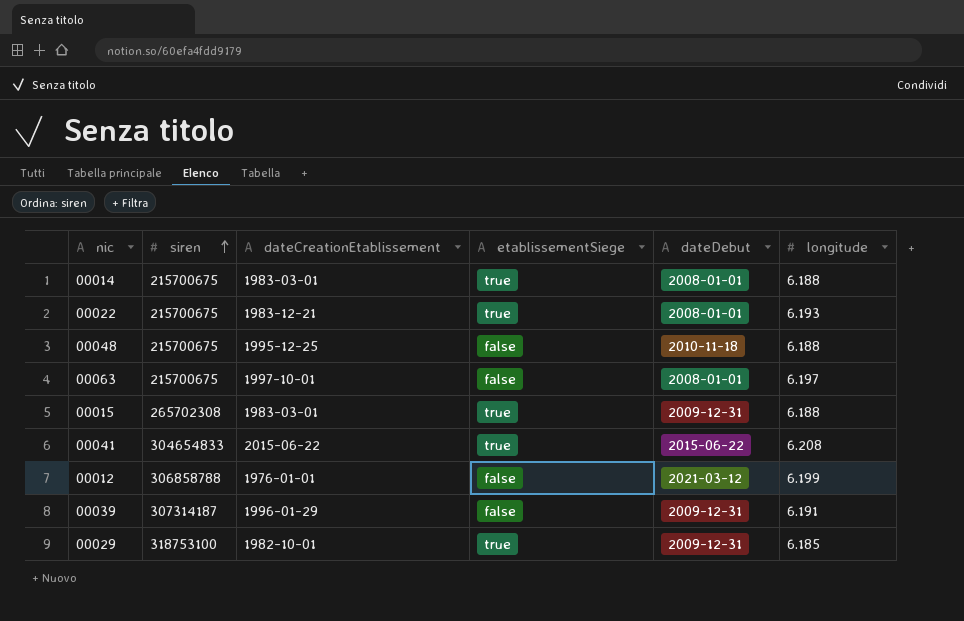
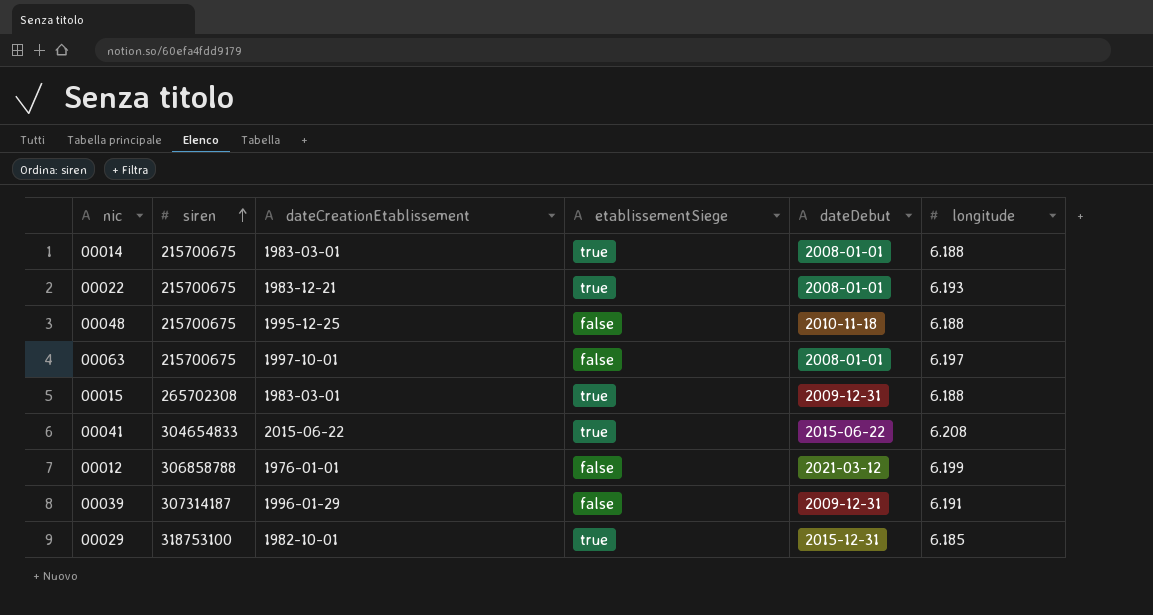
00029 | dateDebut: 2009-12-31 -> 2015-12-31

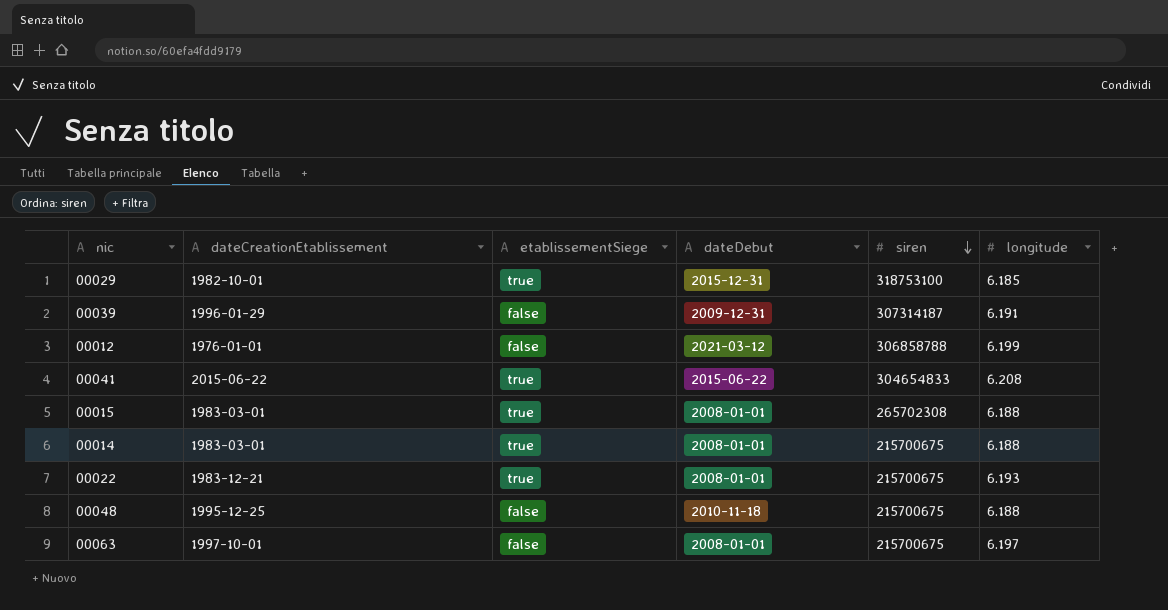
row order: siren ascending -> siren descending
column siren | position: 2 -> 5
00015 | dateDebut: 2009-12-31 -> 2008-01-01

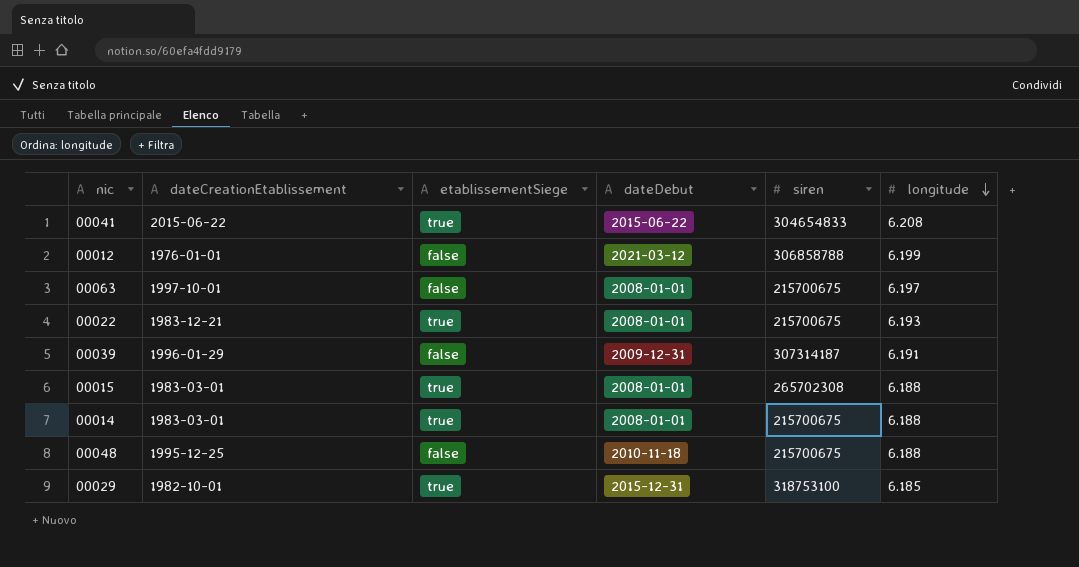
row order: siren descending -> longitude descending

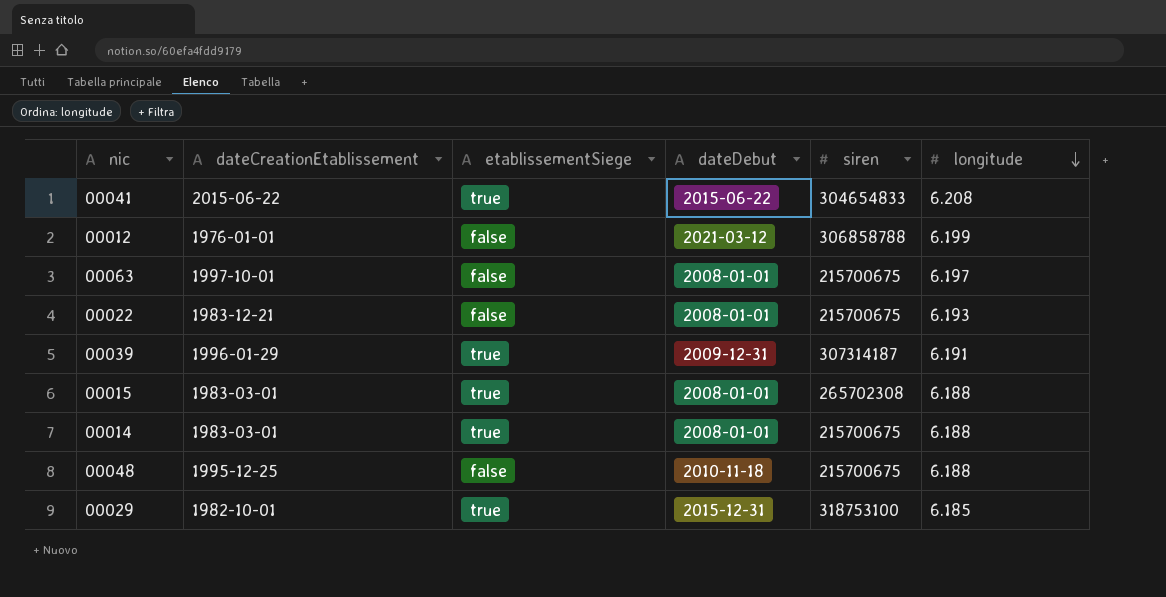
00022 | etablissementSiege: true -> false
00039 | etablissementSiege: false -> true

